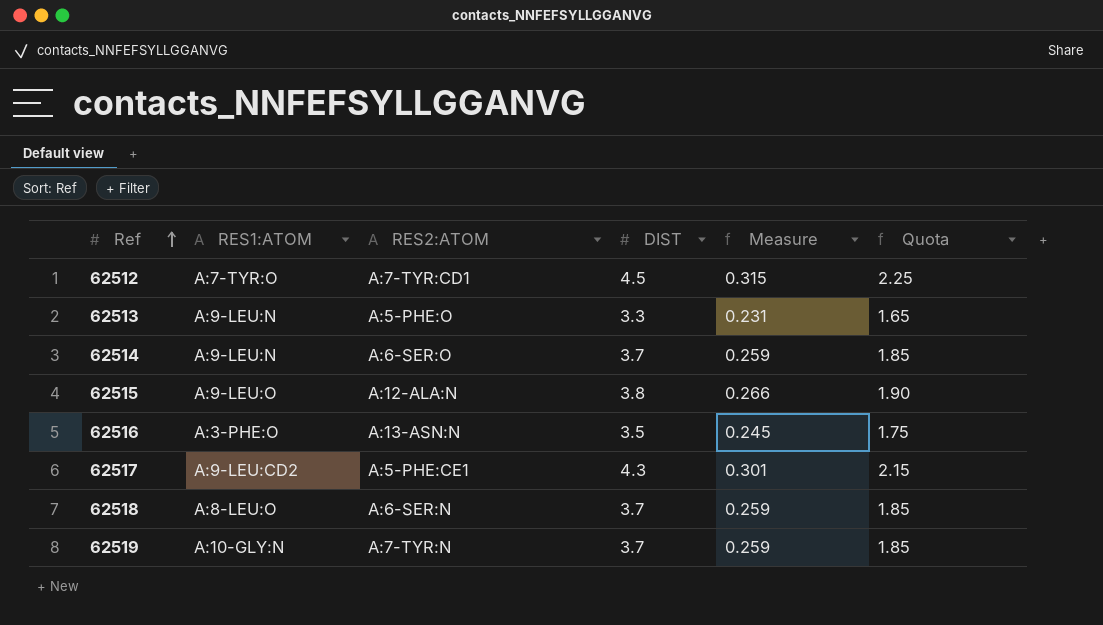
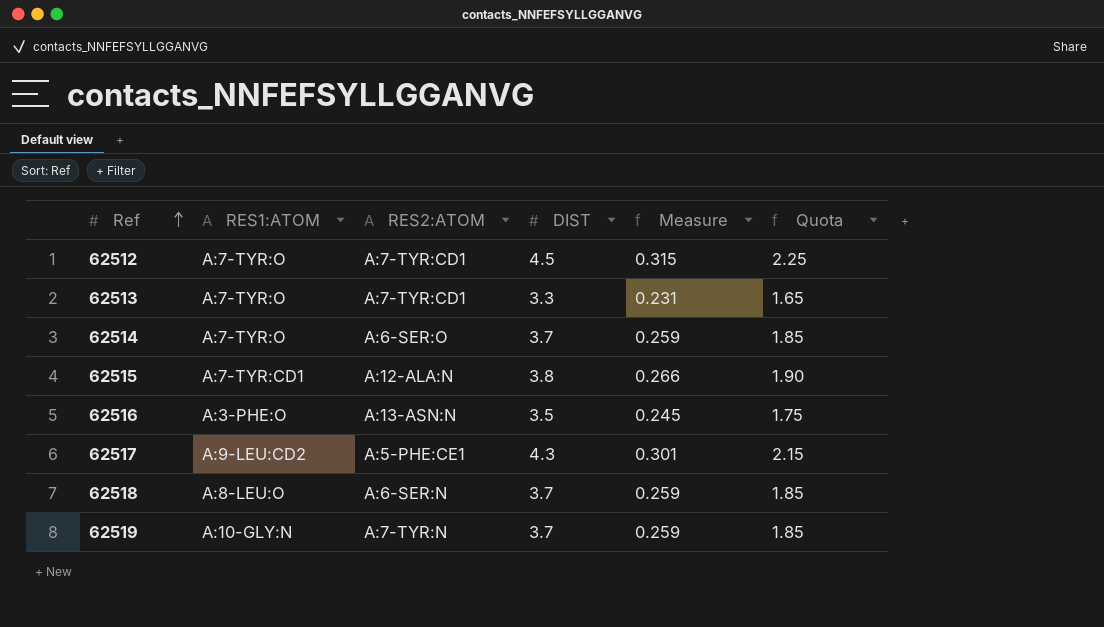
62513 | RES1:ATOM: A:9-LEU:N -> A:7-TYR:O
62513 | RES2:ATOM: A:5-PHE:O -> A:7-TYR:CD1
62514 | RES1:ATOM: A:9-LEU:N -> A:7-TYR:O
62515 | RES1:ATOM: A:9-LEU:O -> A:7-TYR:CD1

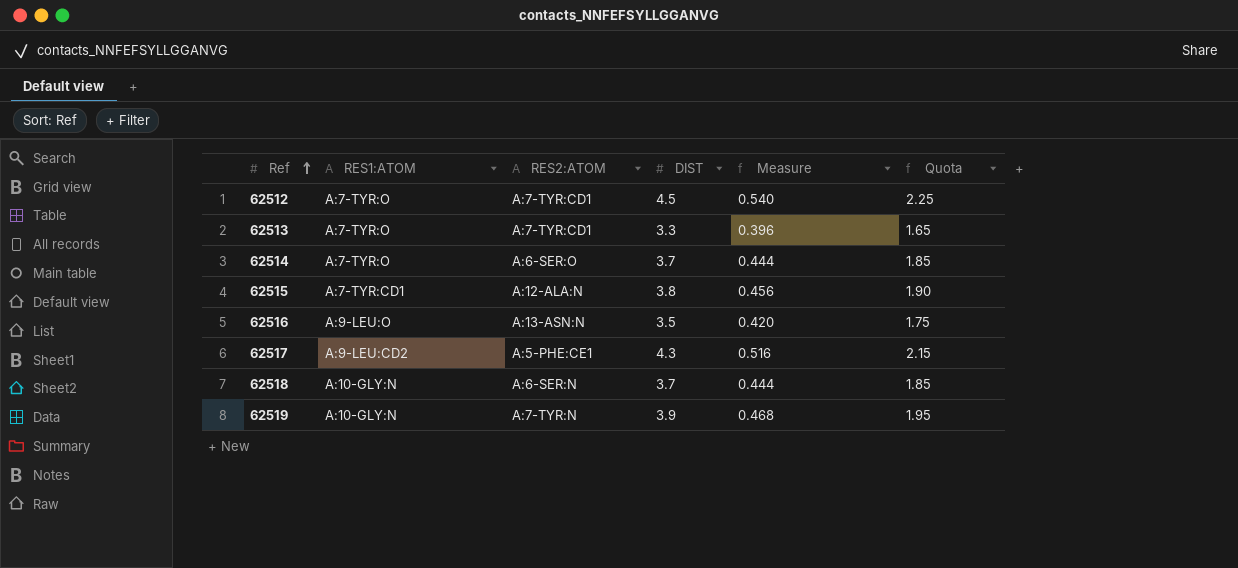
column Measure | formula: [DIST] * 0.07 -> [DIST] * 0.12
62516 | RES1:ATOM: A:3-PHE:O -> A:9-LEU:O
62518 | RES1:ATOM: A:8-LEU:O -> A:10-GLY:N
62519 | DIST: 3.7 -> 3.9
62519 | Quota: 1.85 -> 1.95

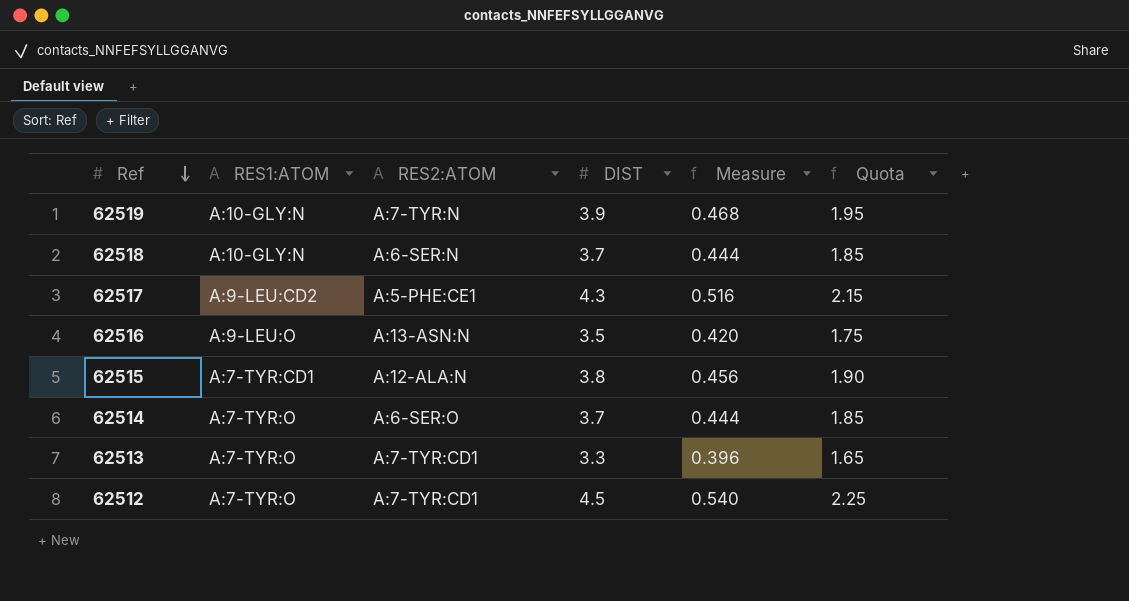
row order: Ref ascending -> Ref descending

